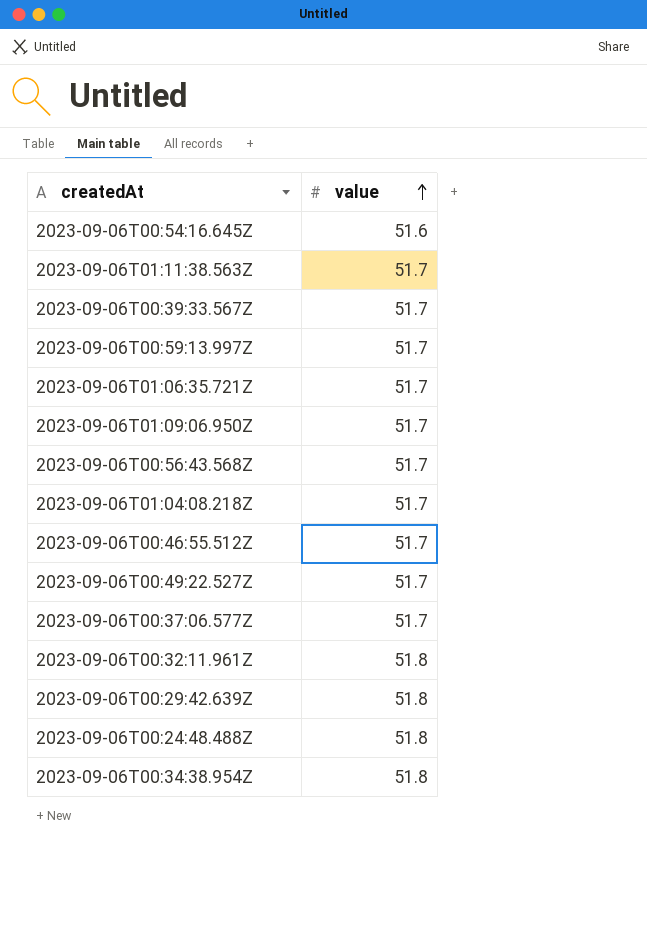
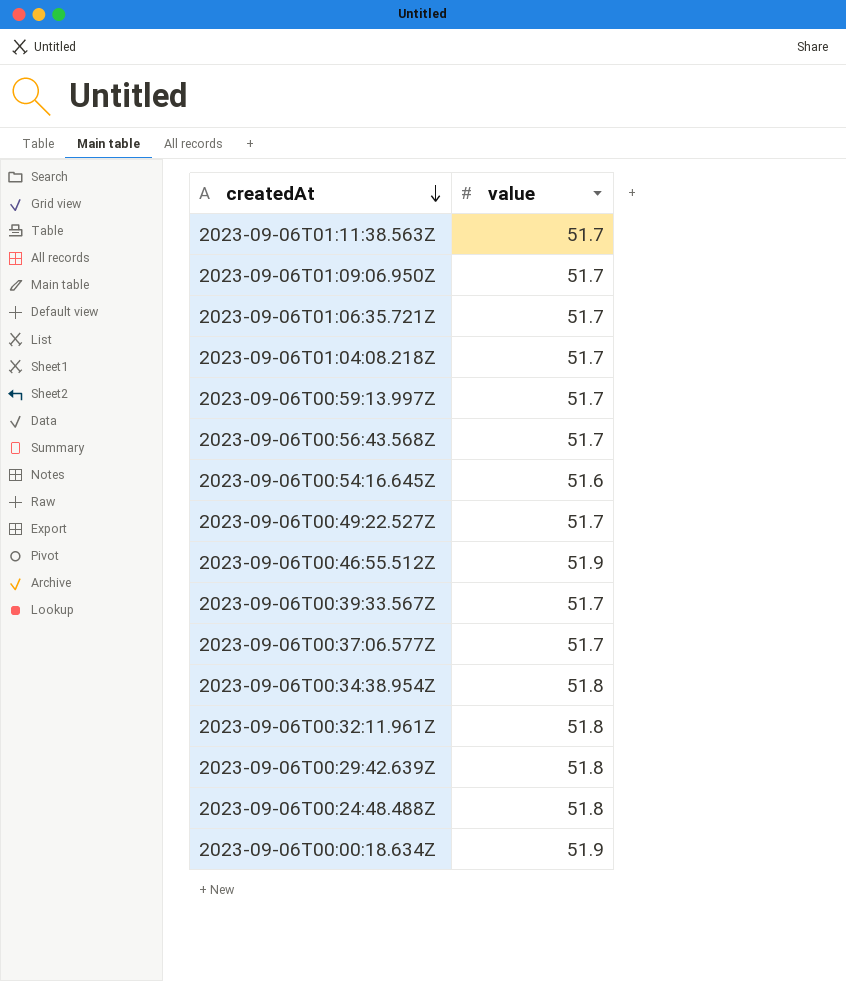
row order: value ascending -> createdAt descending
2023-09-06T00:46:55.512Z | value: 51.7 -> 51.9
row 2023-09-06T00:00:18.634Z: none -> 51.9

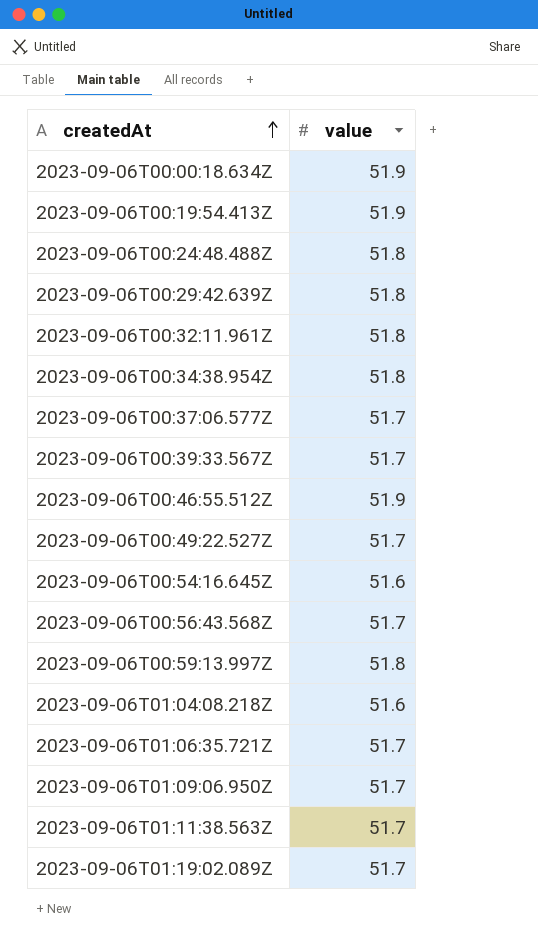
row order: createdAt descending -> createdAt ascending
row 2023-09-06T00:19:54.413Z: none -> 51.9
2023-09-06T00:59:13.997Z | value: 51.7 -> 51.8
2023-09-06T01:04:08.218Z | value: 51.7 -> 51.6
row 2023-09-06T01:19:02.089Z: none -> 51.7

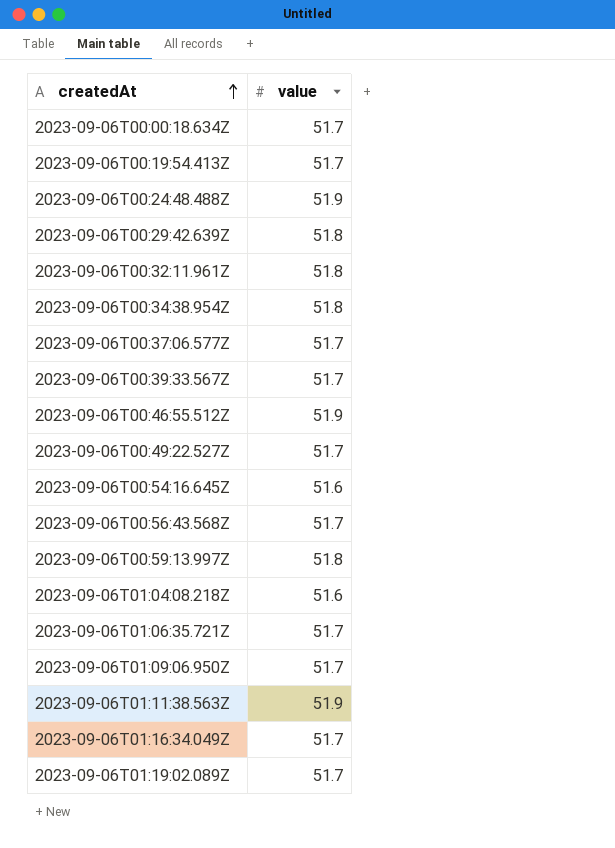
2023-09-06T00:00:18.634Z | value: 51.9 -> 51.7
2023-09-06T00:19:54.413Z | value: 51.9 -> 51.7
2023-09-06T00:24:48.488Z | value: 51.8 -> 51.9
2023-09-06T01:11:38.563Z | value: 51.7 -> 51.9
row 2023-09-06T01:16:34.049Z: none -> 51.7

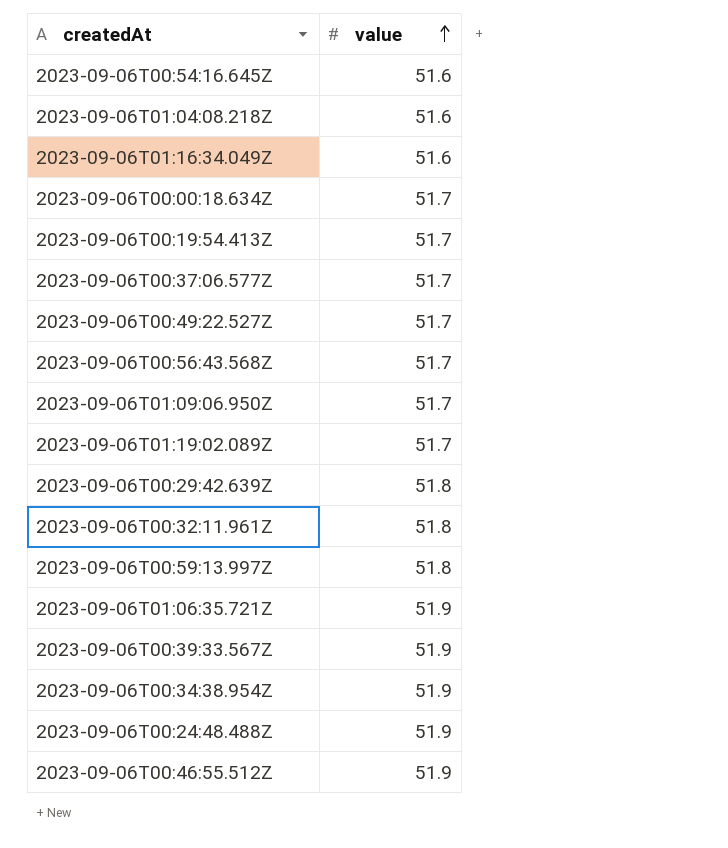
row order: createdAt ascending -> value ascending
row 2023-09-06T01:11:38.563Z: 51.9 -> none
2023-09-06T01:16:34.049Z | value: 51.7 -> 51.6
2023-09-06T01:06:35.721Z | value: 51.7 -> 51.9
2023-09-06T00:39:33.567Z | value: 51.7 -> 51.9
2023-09-06T00:34:38.954Z | value: 51.8 -> 51.9

